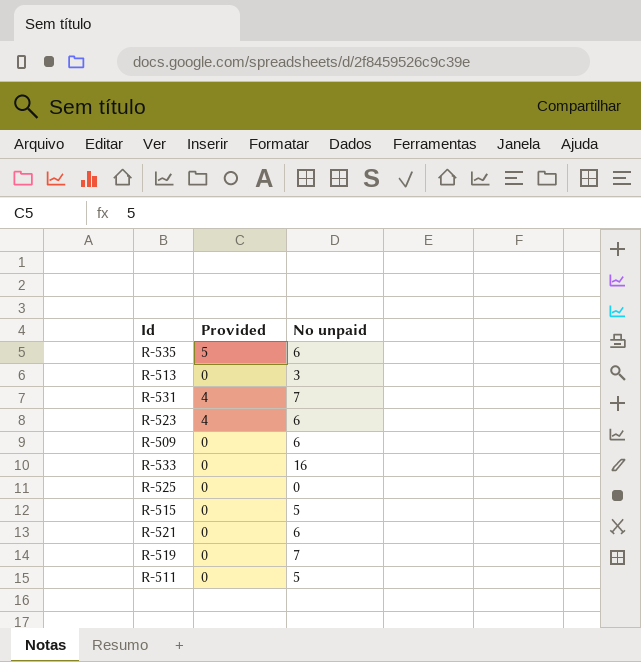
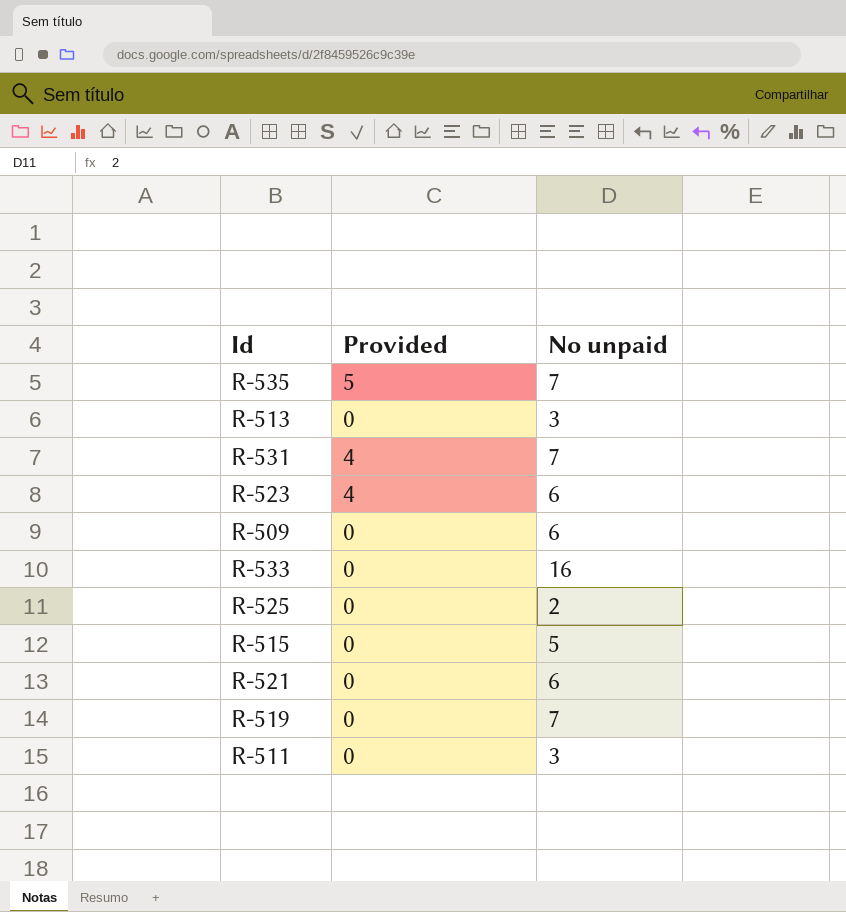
R-535 | No unpaid: 6 -> 7
R-525 | No unpaid: 0 -> 2
R-511 | No unpaid: 5 -> 3

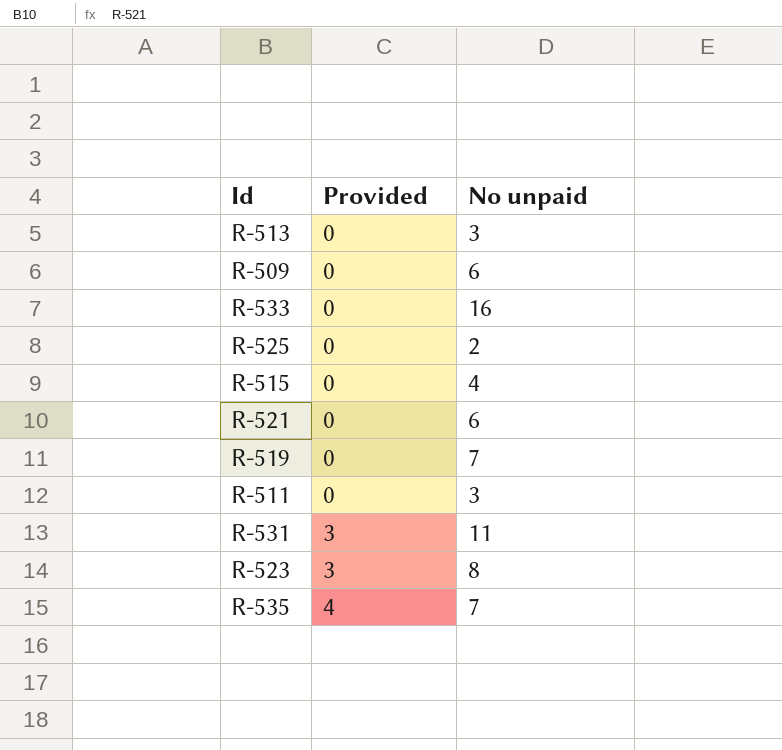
row order: none -> Provided ascending
R-515 | No unpaid: 5 -> 4
R-531 | Provided: 4 -> 3
R-531 | No unpaid: 7 -> 11
R-523 | Provided: 4 -> 3
R-523 | No unpaid: 6 -> 8
R-535 | Provided: 5 -> 4

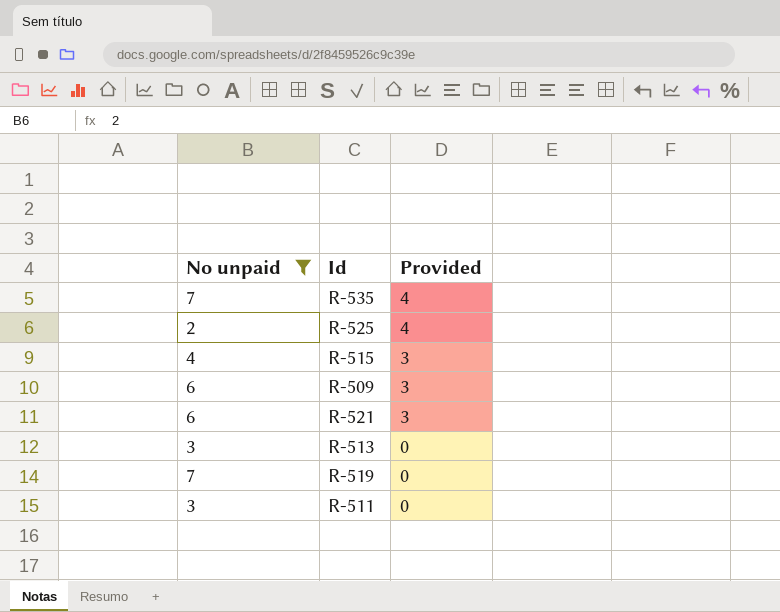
filter: none -> No unpaid <= 7
row order: Provided ascending -> Provided descending
column No unpaid | position: 3 -> 1
R-525 | Provided: 0 -> 4
R-515 | Provided: 0 -> 3
R-509 | Provided: 0 -> 3
R-521 | Provided: 0 -> 3

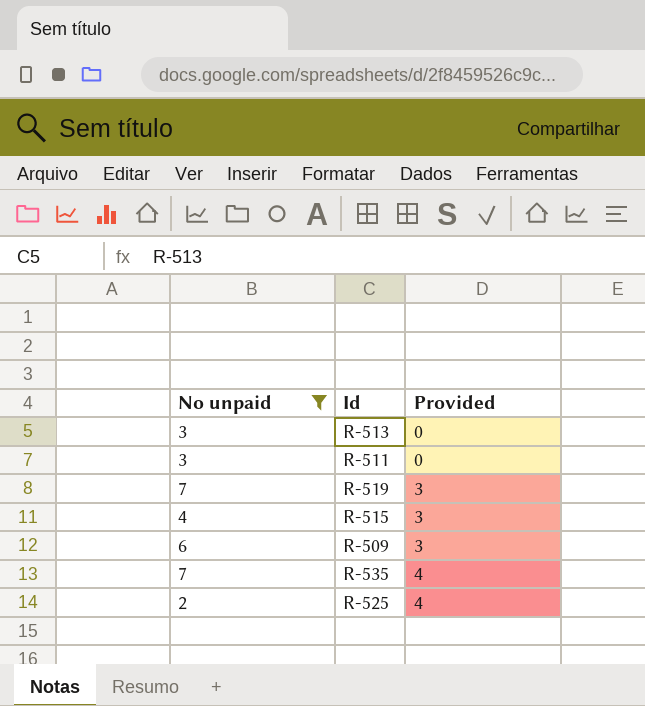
row order: Provided descending -> Provided ascending
row R-521: 6 | 3 -> none
R-519 | Provided: 0 -> 3

